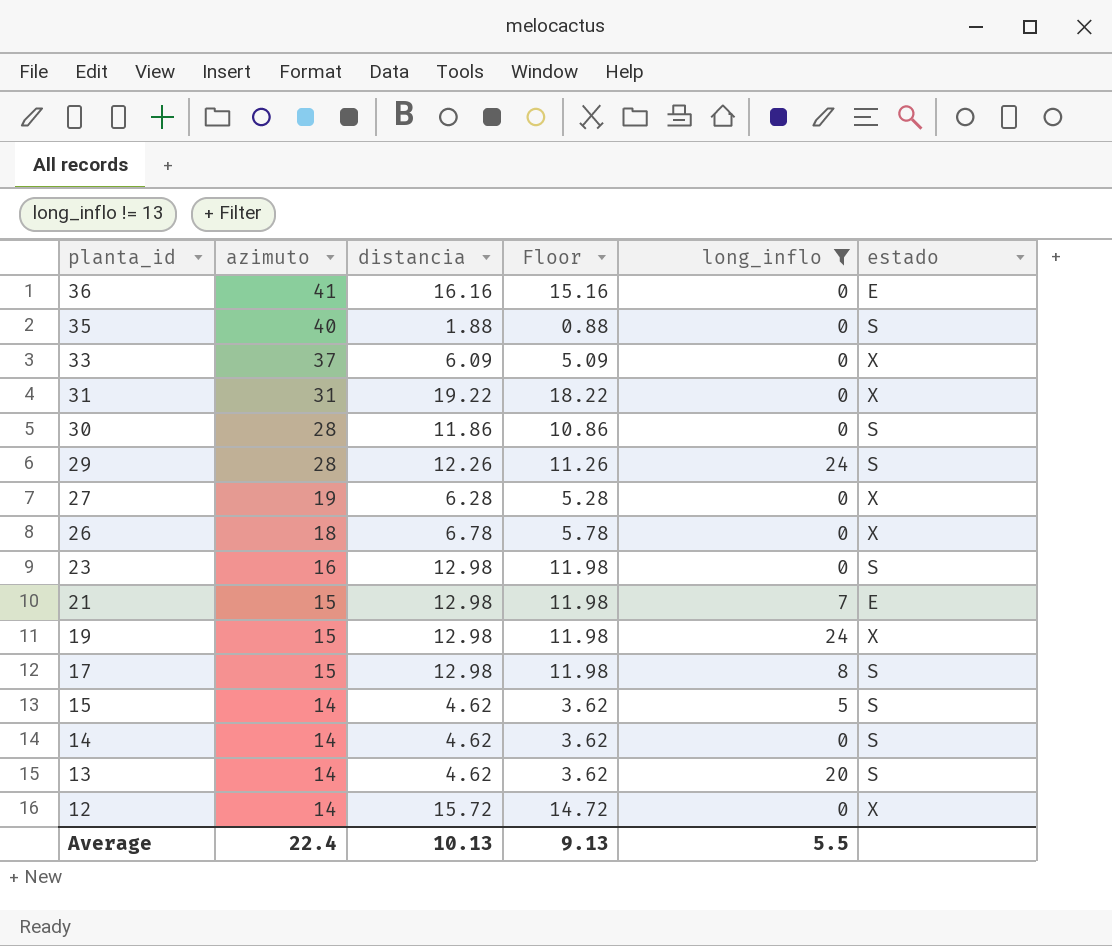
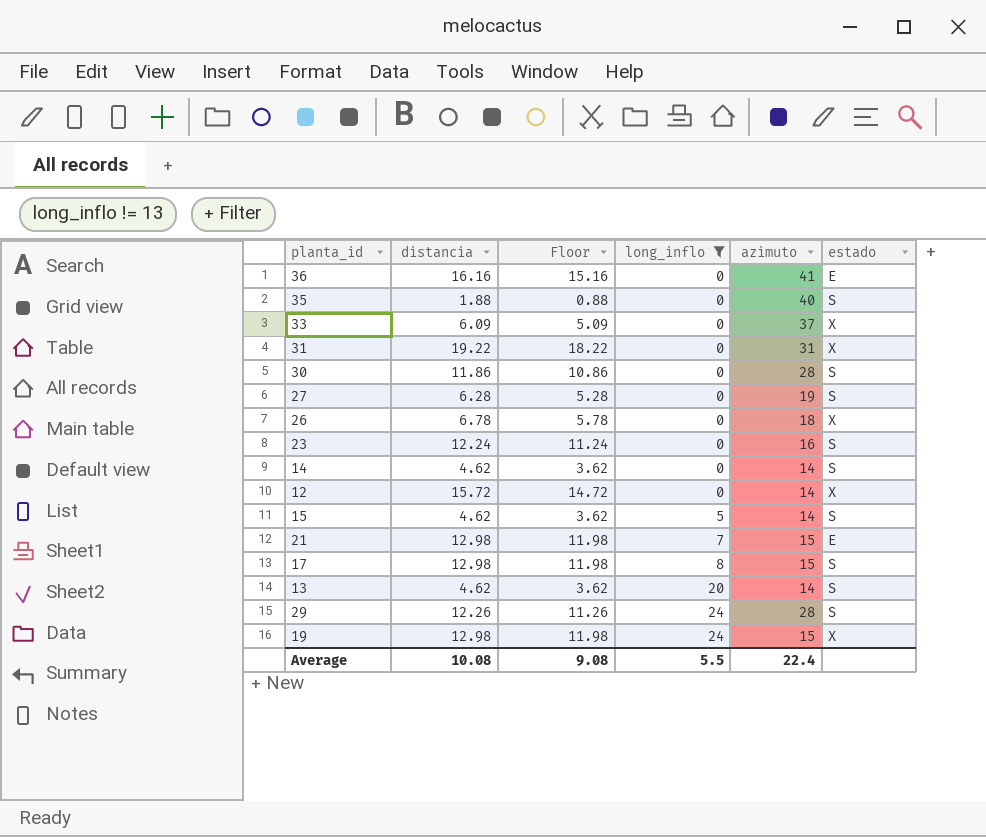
row order: planta_id descending -> long_inflo ascending
column azimuto | position: 2 -> 5
27 | estado: X -> S
23 | distancia: 12.98 -> 12.24
23 | Floor: 11.98 -> 11.24
Average | distancia: 10.13 -> 10.08
Average | Floor: 9.13 -> 9.08

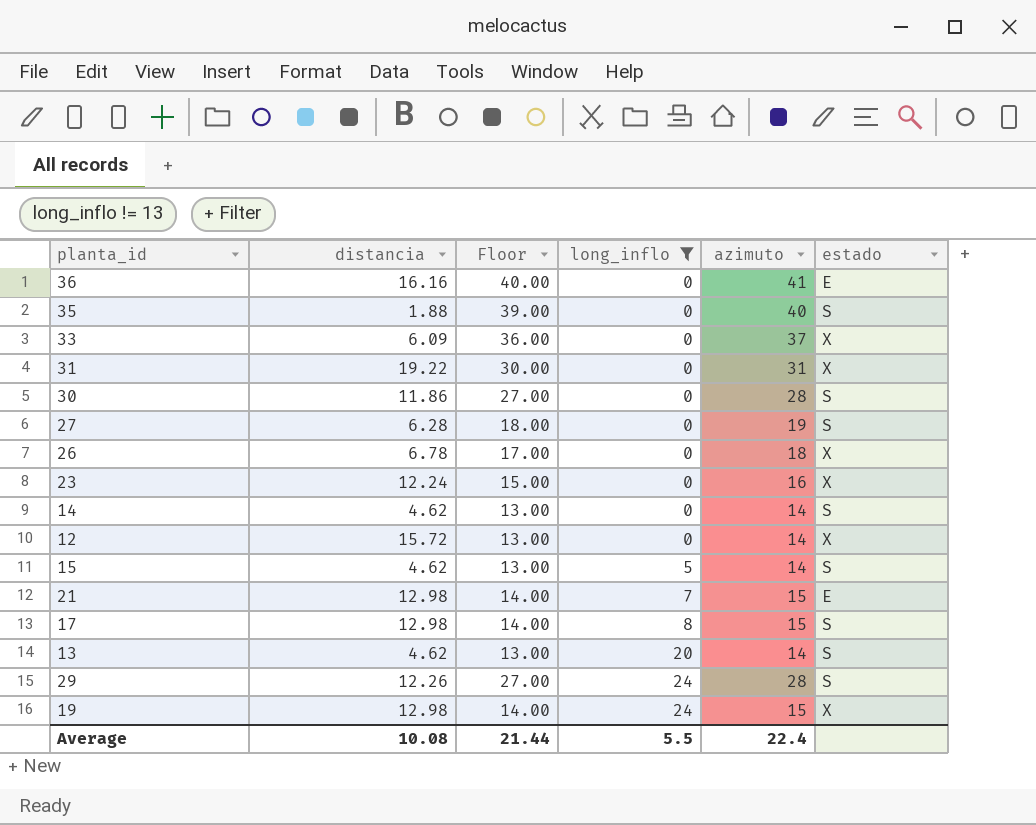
column Floor | formula: [distancia] - 1 -> [azimuto] - 1
23 | estado: S -> X
Average | Floor: 9.08 -> 21.44

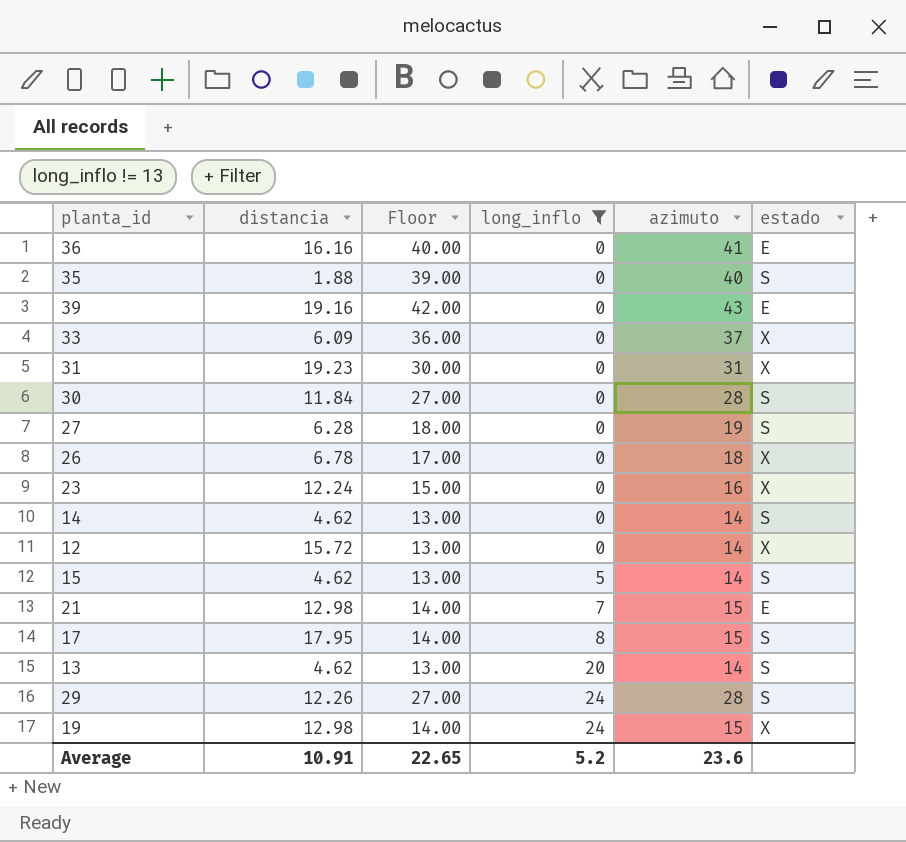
row 39: none -> 19.16 | 42.00 | 0 | 43 | E
31 | distancia: 19.22 -> 19.23
30 | distancia: 11.86 -> 11.84
17 | distancia: 12.98 -> 17.95
Average | distancia: 10.08 -> 10.91
Average | Floor: 21.44 -> 22.65
Average | long_inflo: 5.5 -> 5.2
Average | azimuto: 22.4 -> 23.6

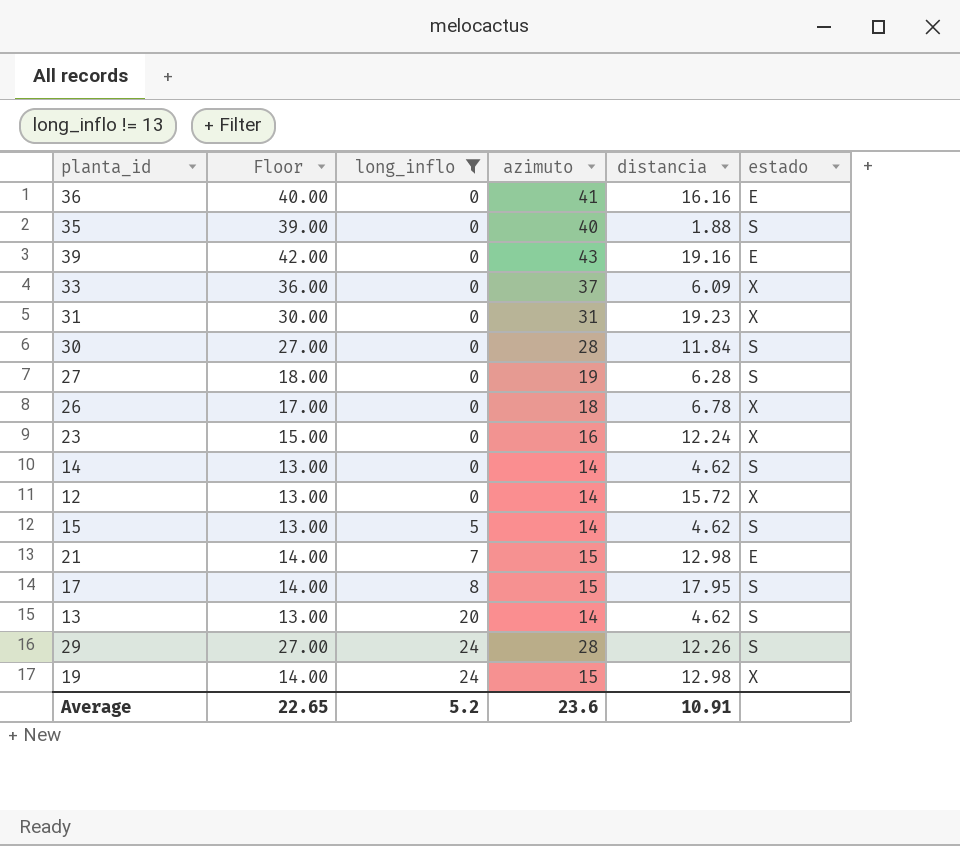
column distancia | position: 2 -> 5

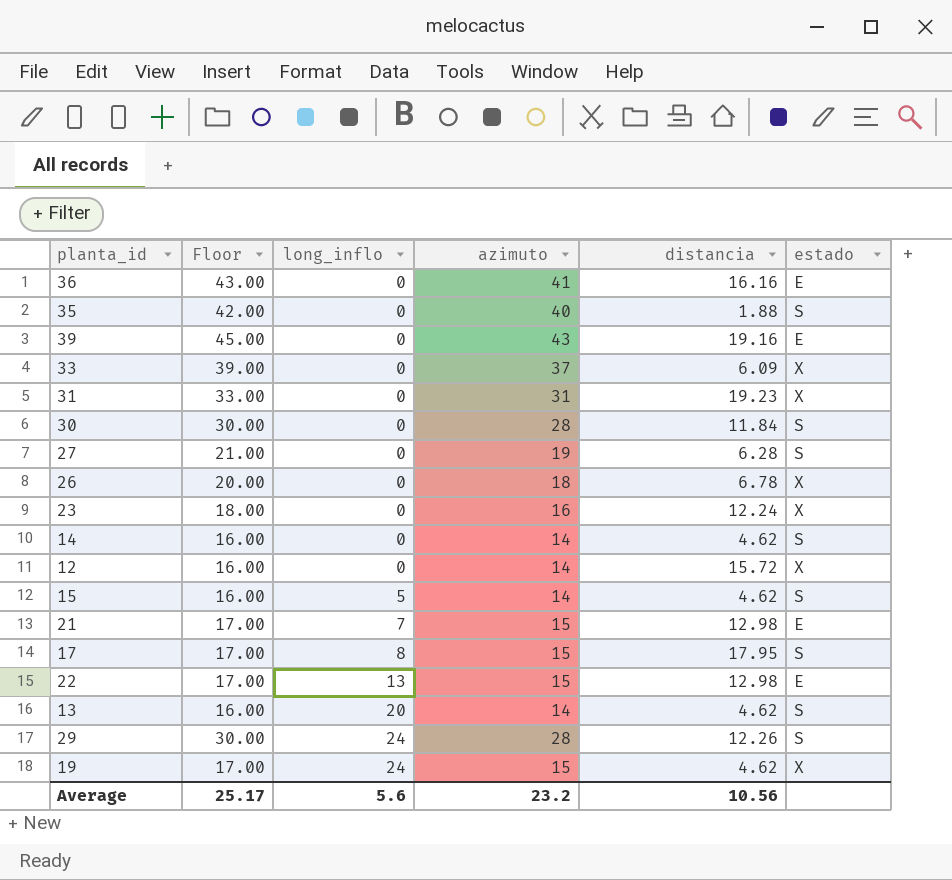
filter: long_inflo != 13 -> none
column Floor | formula: [azimuto] - 1 -> [azimuto] + 2
19 | distancia: 12.98 -> 4.62
Average | Floor: 22.65 -> 25.17
Average | long_inflo: 5.2 -> 5.6
Average | azimuto: 23.6 -> 23.2
Average | distancia: 10.91 -> 10.56

